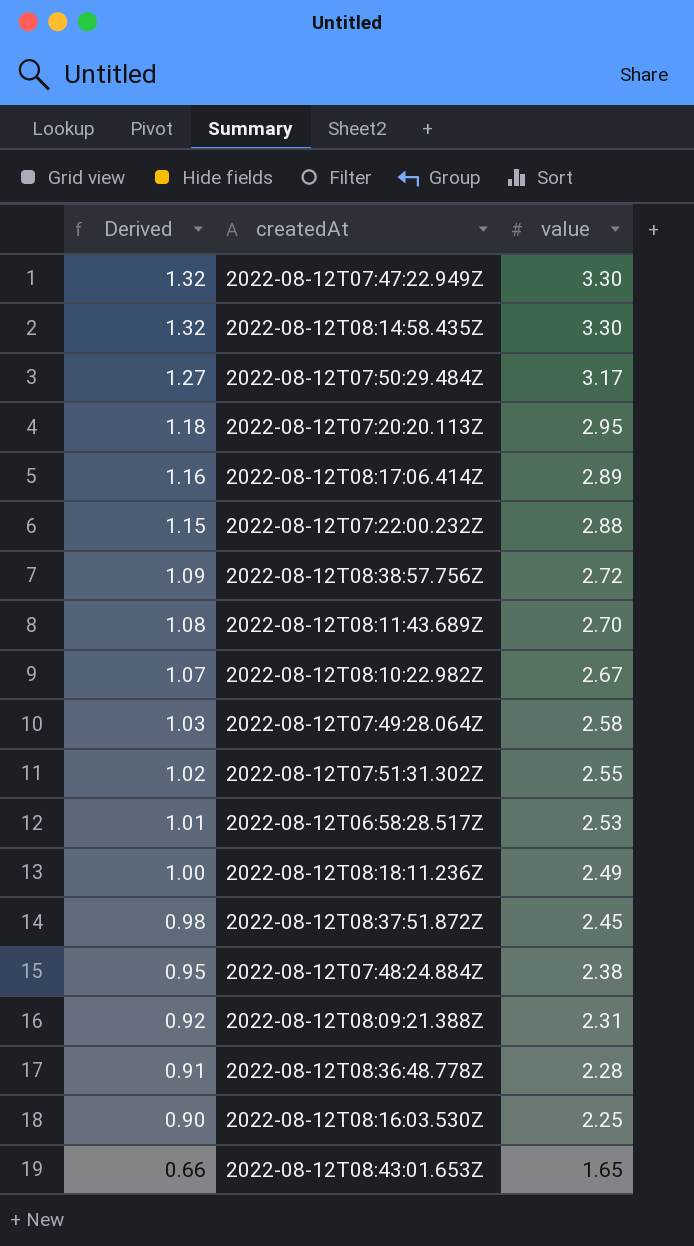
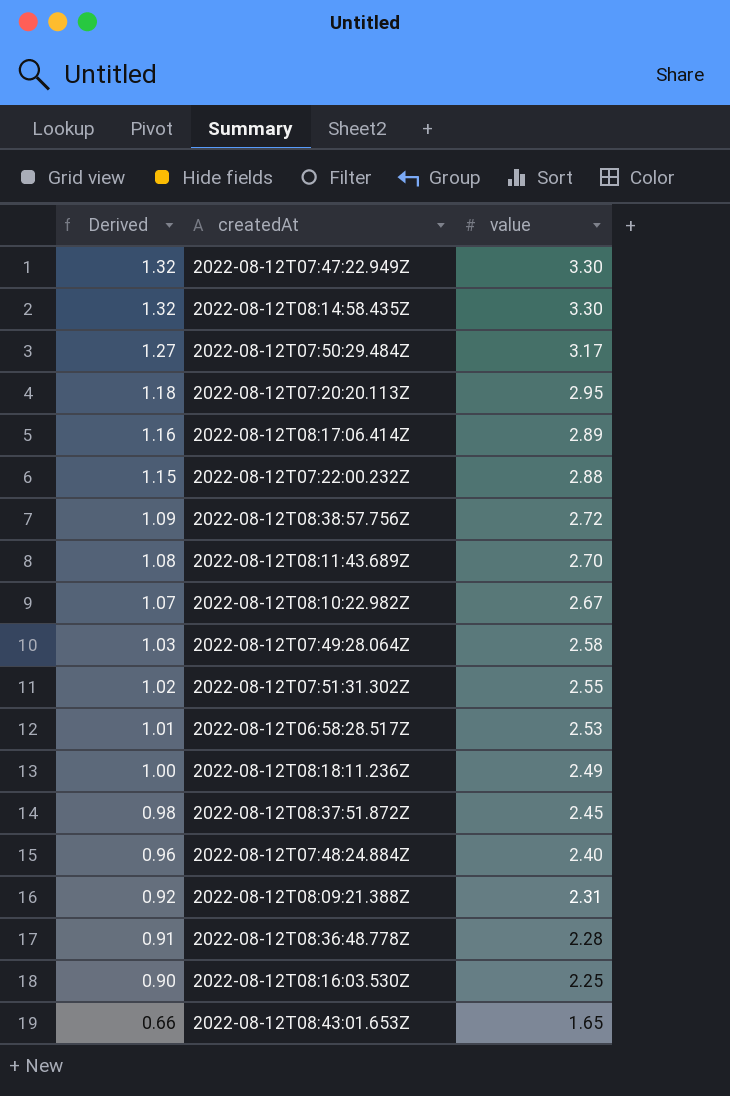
2022-08-12T07:48:24.884Z | Derived: 0.95 -> 0.96
2022-08-12T07:48:24.884Z | value: 2.38 -> 2.40

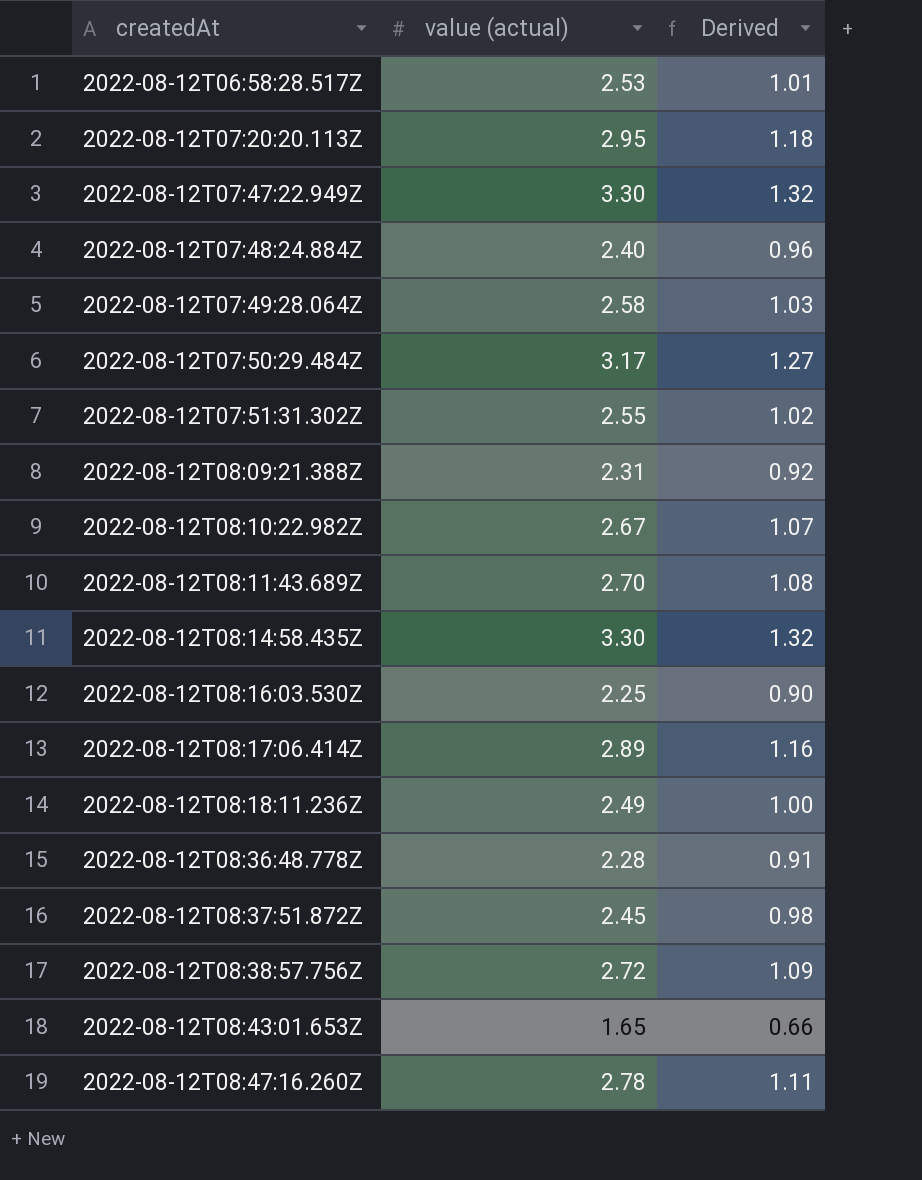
row order: Derived descending -> createdAt ascending
column name: value -> value (actual)
column Derived | position: 1 -> 3
row 2022-08-12T07:22:00.232Z: 1.15 | 2.88 -> none
row 2022-08-12T08:47:16.260Z: none -> 2.78 | 1.11

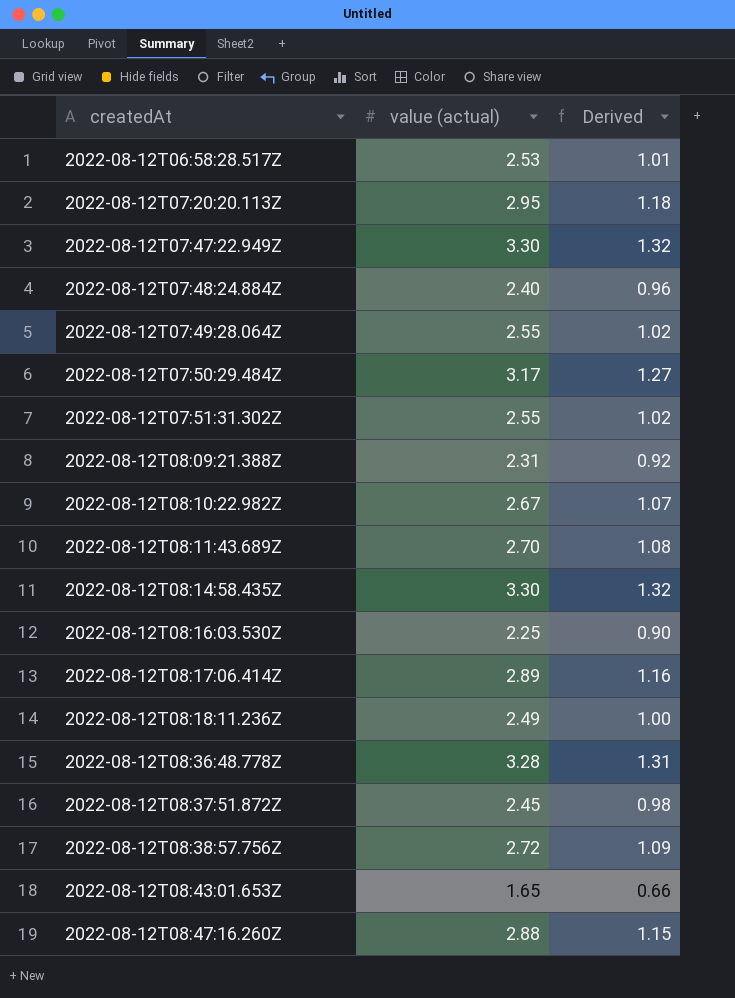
2022-08-12T07:49:28.064Z | value (actual): 2.58 -> 2.55
2022-08-12T07:49:28.064Z | Derived: 1.03 -> 1.02
2022-08-12T08:36:48.778Z | value (actual): 2.28 -> 3.28
2022-08-12T08:36:48.778Z | Derived: 0.91 -> 1.31
2022-08-12T08:47:16.260Z | value (actual): 2.78 -> 2.88
2022-08-12T08:47:16.260Z | Derived: 1.11 -> 1.15

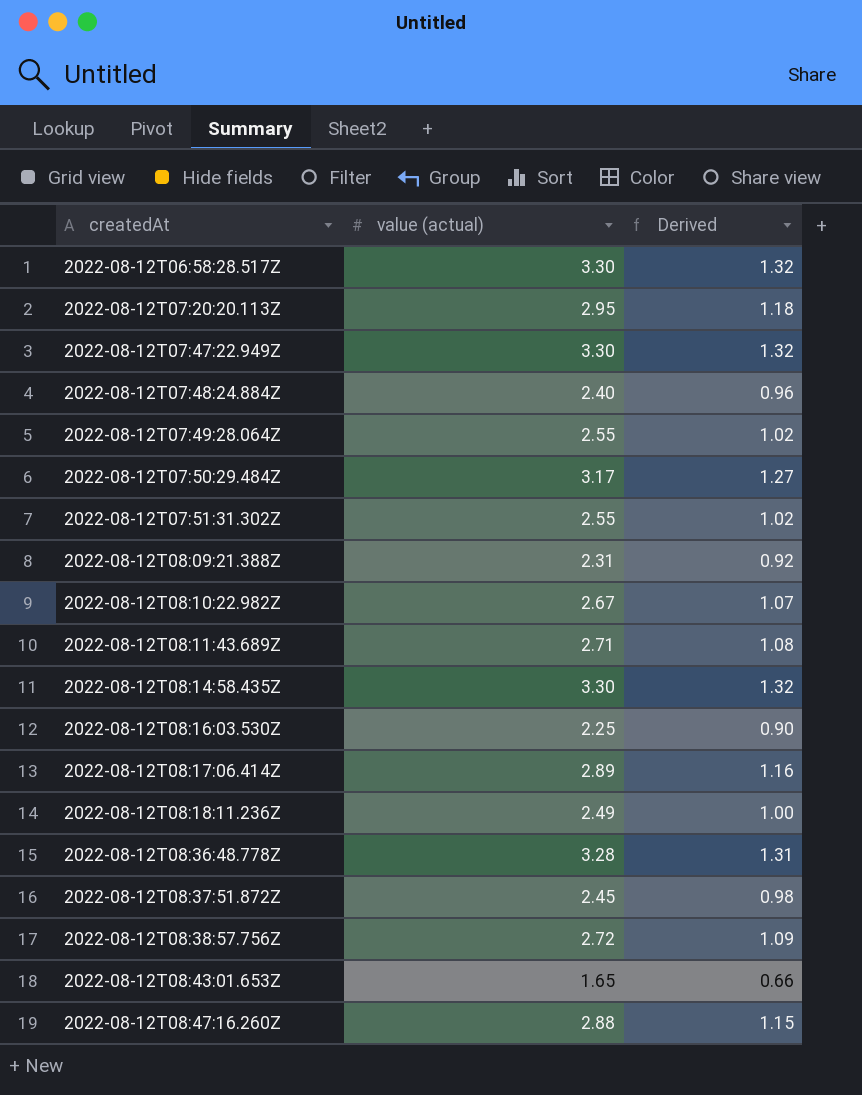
2022-08-12T06:58:28.517Z | value (actual): 2.53 -> 3.30
2022-08-12T06:58:28.517Z | Derived: 1.01 -> 1.32
2022-08-12T08:11:43.689Z | value (actual): 2.70 -> 2.71

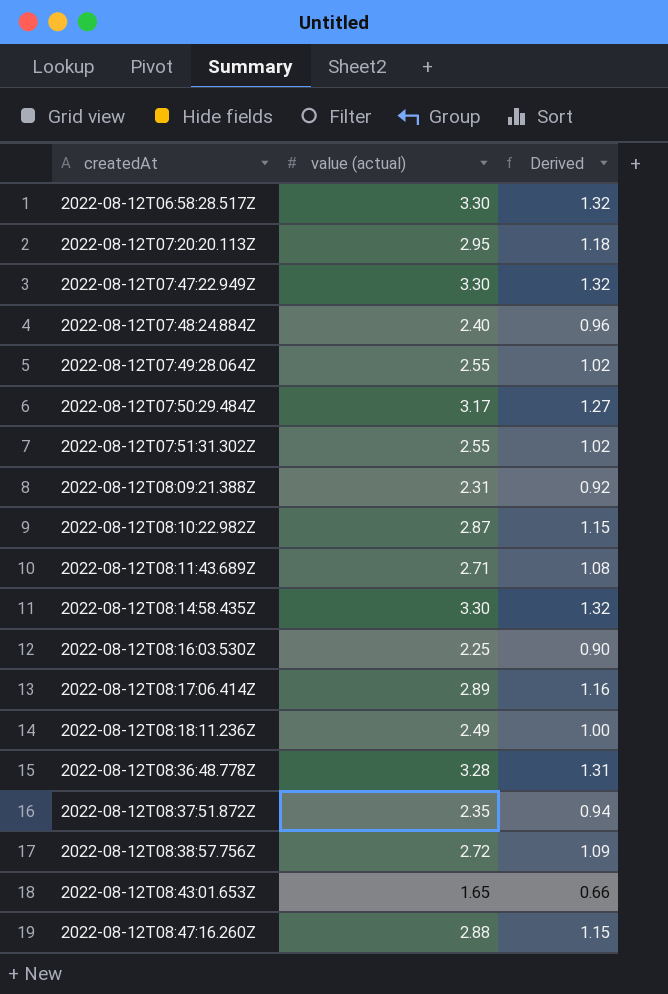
2022-08-12T08:10:22.982Z | value (actual): 2.67 -> 2.87
2022-08-12T08:10:22.982Z | Derived: 1.07 -> 1.15
2022-08-12T08:37:51.872Z | value (actual): 2.45 -> 2.35
2022-08-12T08:37:51.872Z | Derived: 0.98 -> 0.94

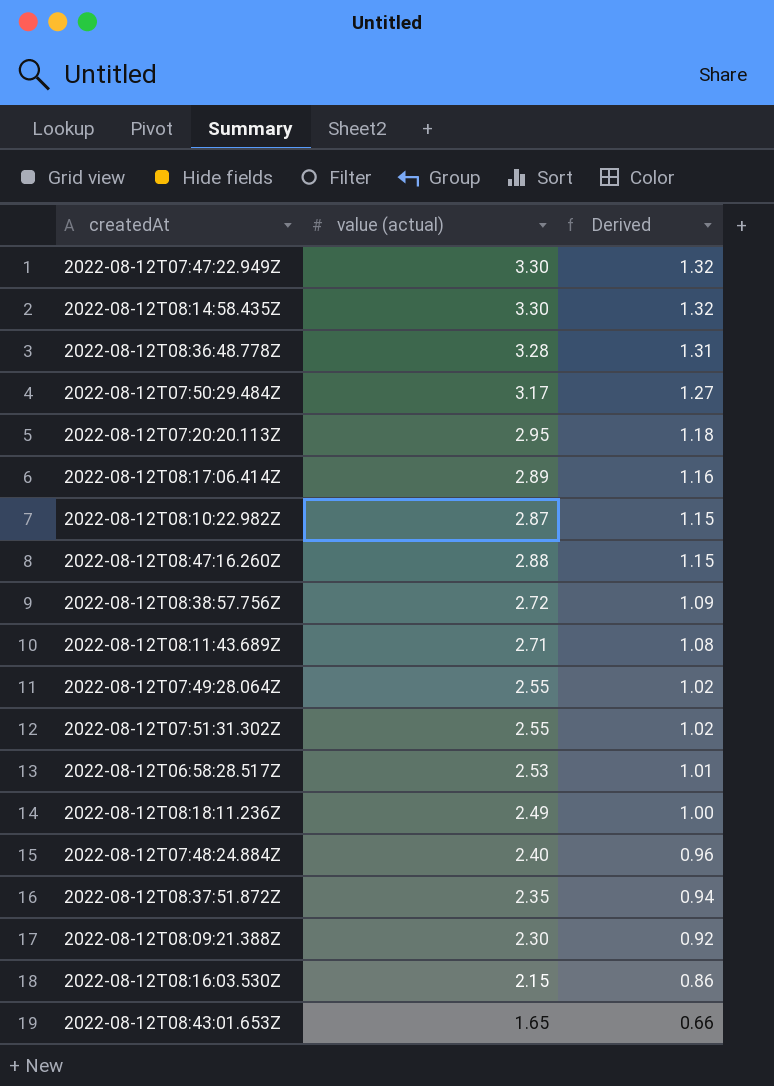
row order: createdAt ascending -> Derived descending
2022-08-12T06:58:28.517Z | value (actual): 3.30 -> 2.53
2022-08-12T06:58:28.517Z | Derived: 1.32 -> 1.01
2022-08-12T08:09:21.388Z | value (actual): 2.31 -> 2.30
2022-08-12T08:16:03.530Z | value (actual): 2.25 -> 2.15
2022-08-12T08:16:03.530Z | Derived: 0.90 -> 0.86

